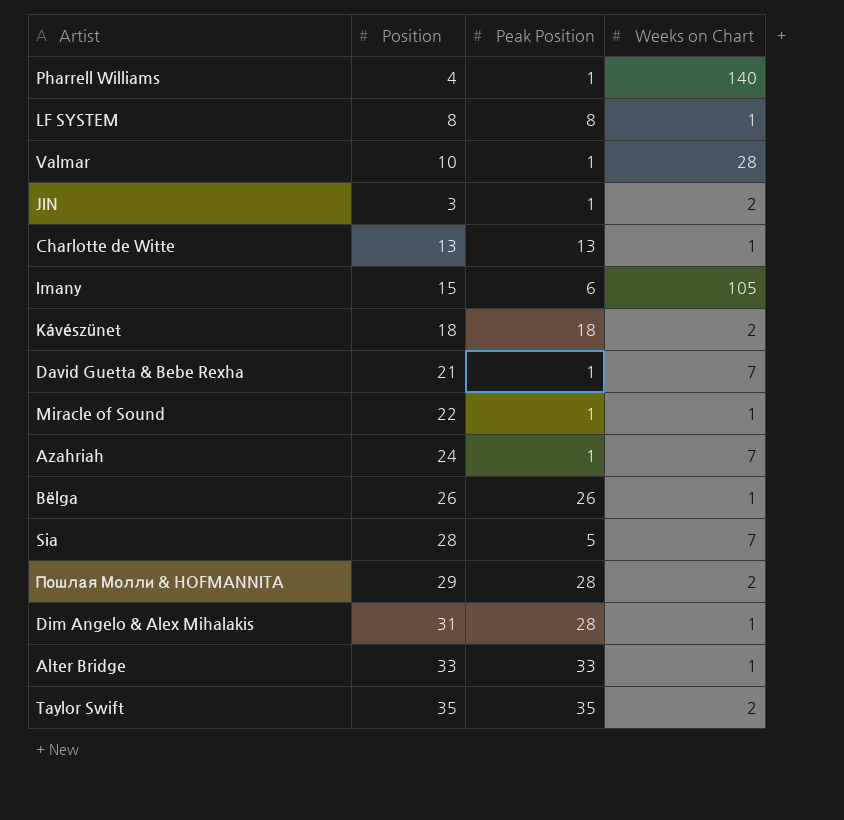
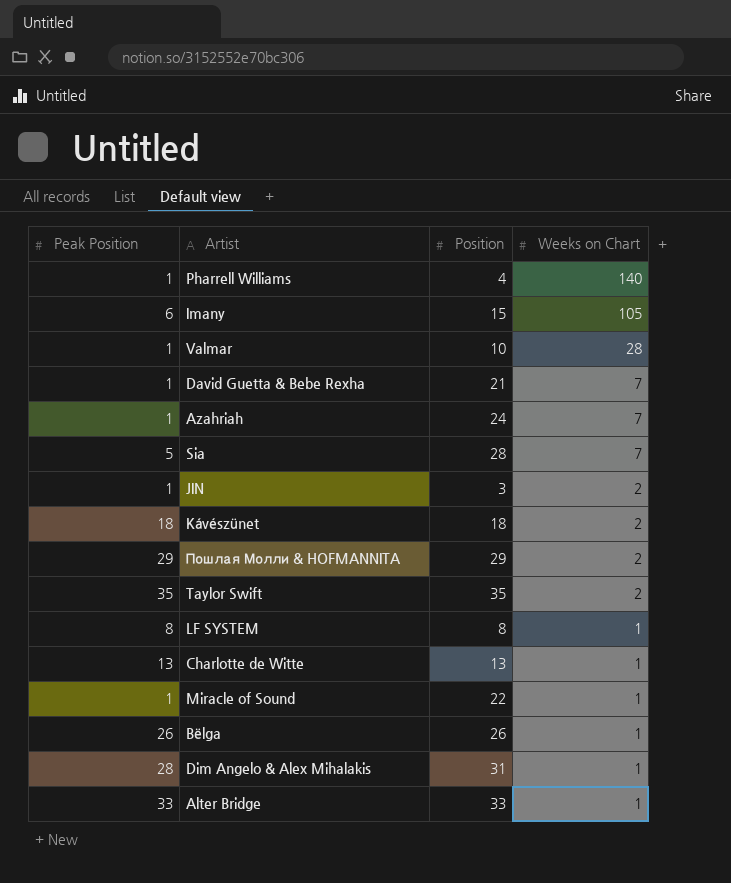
row order: none -> Weeks on Chart descending
column Peak Position | position: 3 -> 1
Пошлая Молли & HOFMANNITA | Peak Position: 28 -> 29

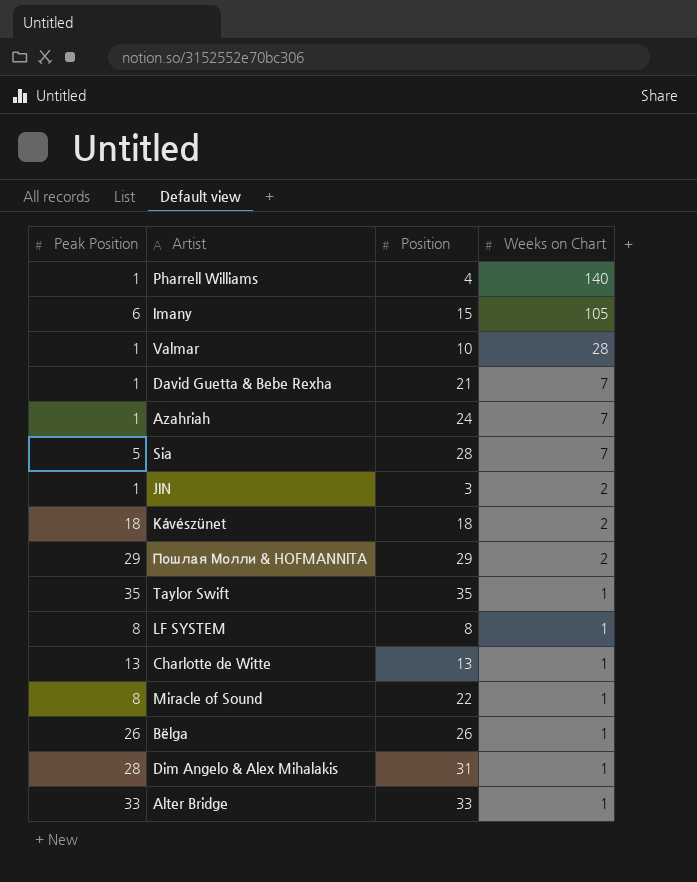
Taylor Swift | Weeks on Chart: 2 -> 1
Miracle of Sound | Peak Position: 1 -> 8

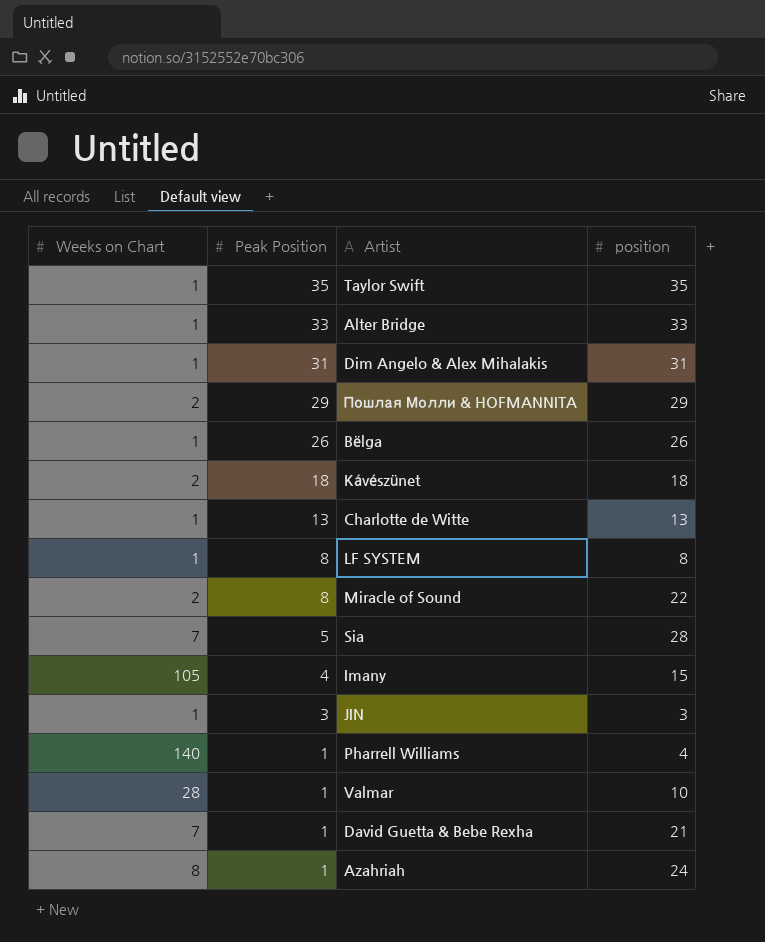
row order: Weeks on Chart descending -> Peak Position descending
column Weeks on Chart | position: 4 -> 1
column name: Position -> position
Dim Angelo & Alex Mihalakis | Peak Position: 28 -> 31
Miracle of Sound | Weeks on Chart: 1 -> 2
Imany | Peak Position: 6 -> 4
JIN | Weeks on Chart: 2 -> 1
JIN | Peak Position: 1 -> 3
Azahriah | Weeks on Chart: 7 -> 8

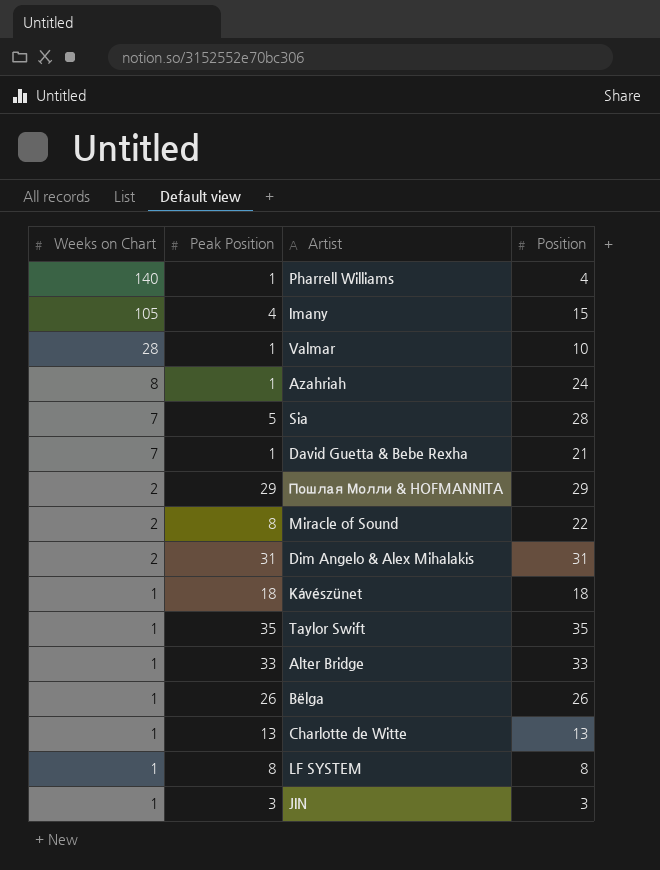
row order: Peak Position descending -> Weeks on Chart descending
column name: position -> Position
Dim Angelo & Alex Mihalakis | Weeks on Chart: 1 -> 2
Kávészünet | Weeks on Chart: 2 -> 1

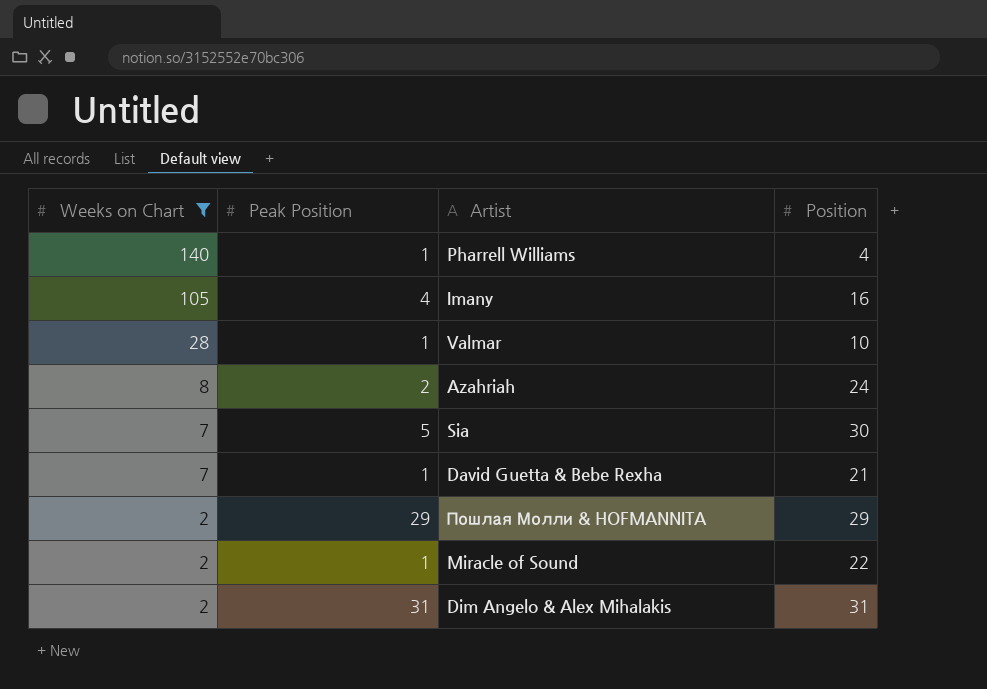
filter: none -> Weeks on Chart != 1
Imany | Position: 15 -> 16
Azahriah | Peak Position: 1 -> 2
Sia | Position: 28 -> 30
Miracle of Sound | Peak Position: 8 -> 1

